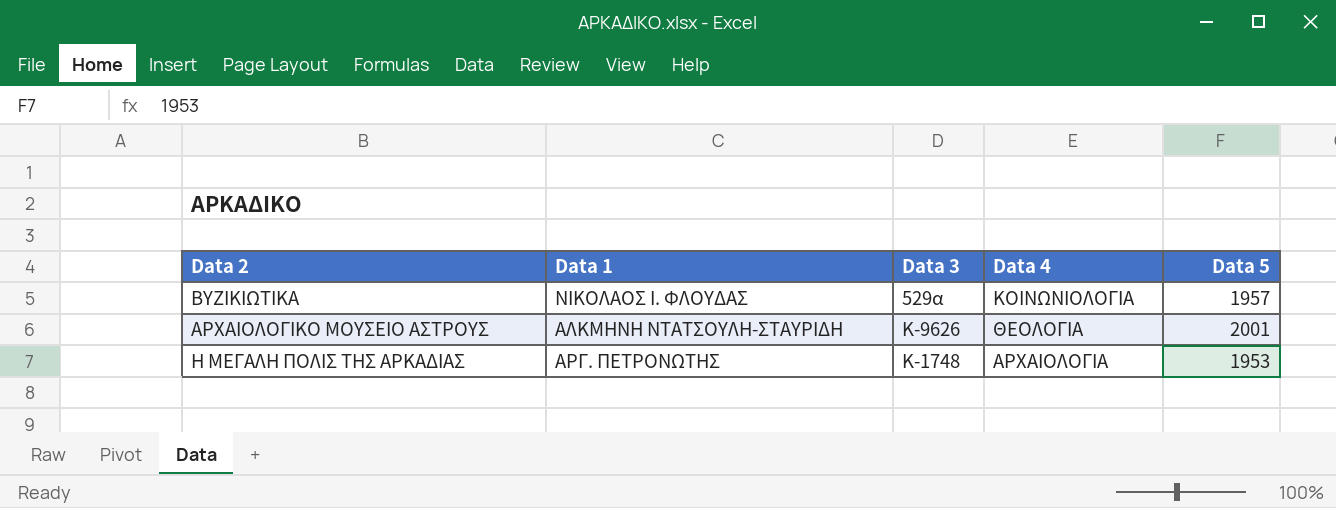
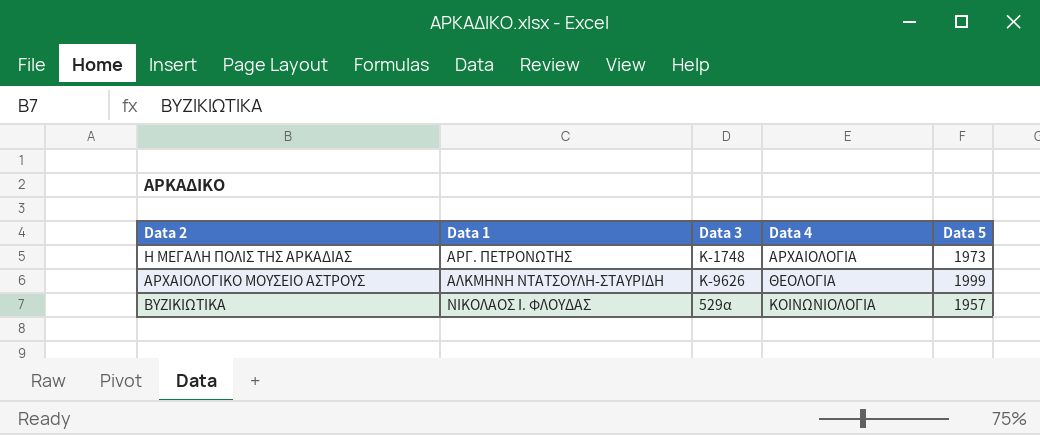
row order: Data 4 descending -> Data 4 ascending
Η ΜΕΓΑΛΗ ΠΟΛΙΣ ΤΗΣ ΑΡΚΑΔΙΑΣ | Data 5: 1953 -> 1973
ΑΡΧΑΙΟΛΟΓΙΚΟ ΜΟΥΣΕΙΟ ΑΣΤΡΟΥΣ | Data 5: 2001 -> 1999

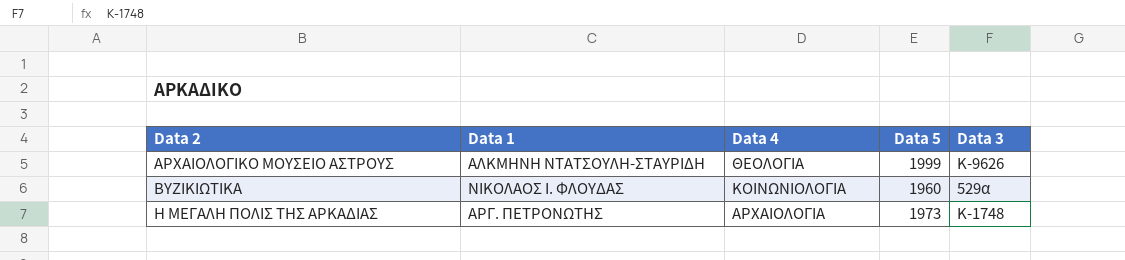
row order: Data 4 ascending -> Data 2 ascending
column Data 3 | position: 3 -> 5
ΒΥΖΙΚΙΩΤΙΚΑ | Data 5: 1957 -> 1960

